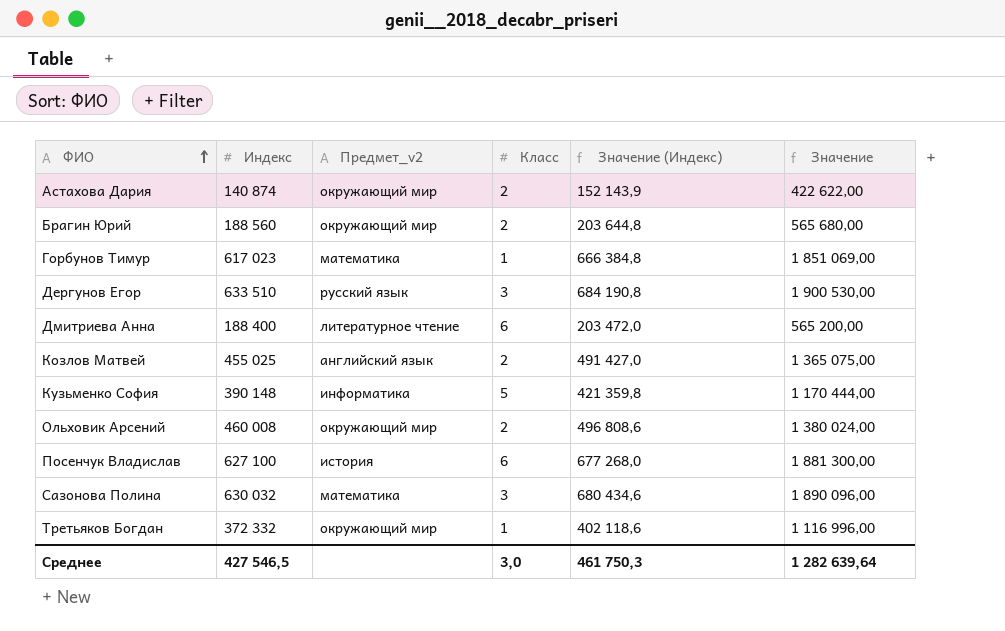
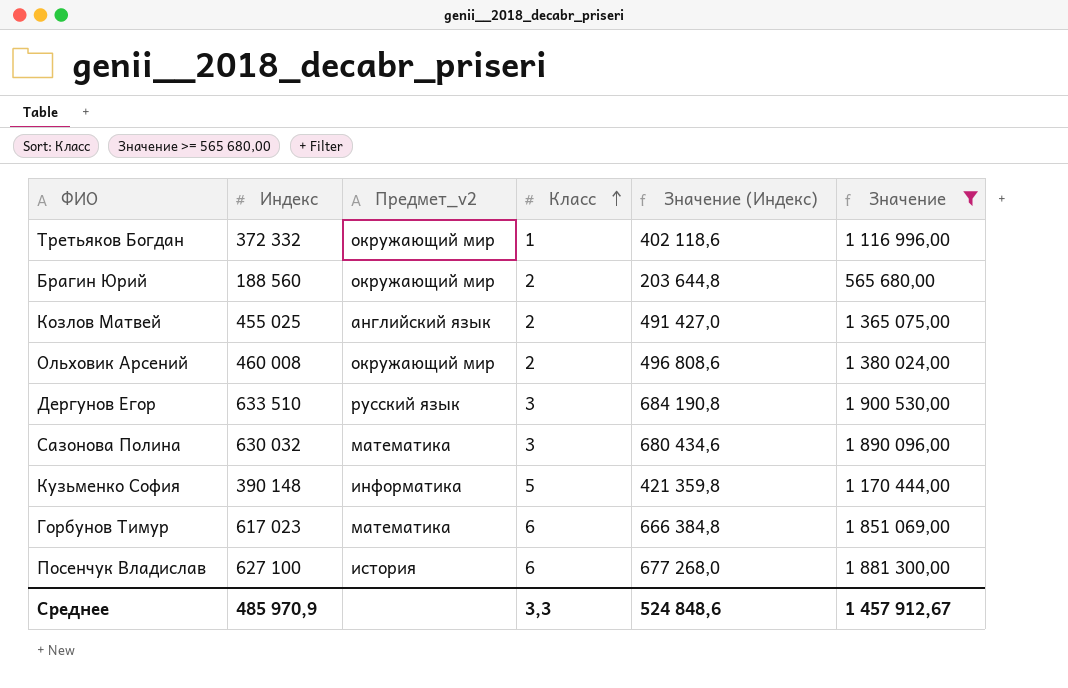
filter: none -> Значение >= 565 680,00
row order: ФИО ascending -> Класс ascending
Горбунов Тимур | Класс: 1 -> 6
Среднее | Индекс: 427 546,5 -> 485 970,9
Среднее | Класс: 3,0 -> 3,3
Среднее | Значение (Индекс): 461 750,3 -> 524 848,6
Среднее | Значение: 1 282 639,64 -> 1 457 912,67

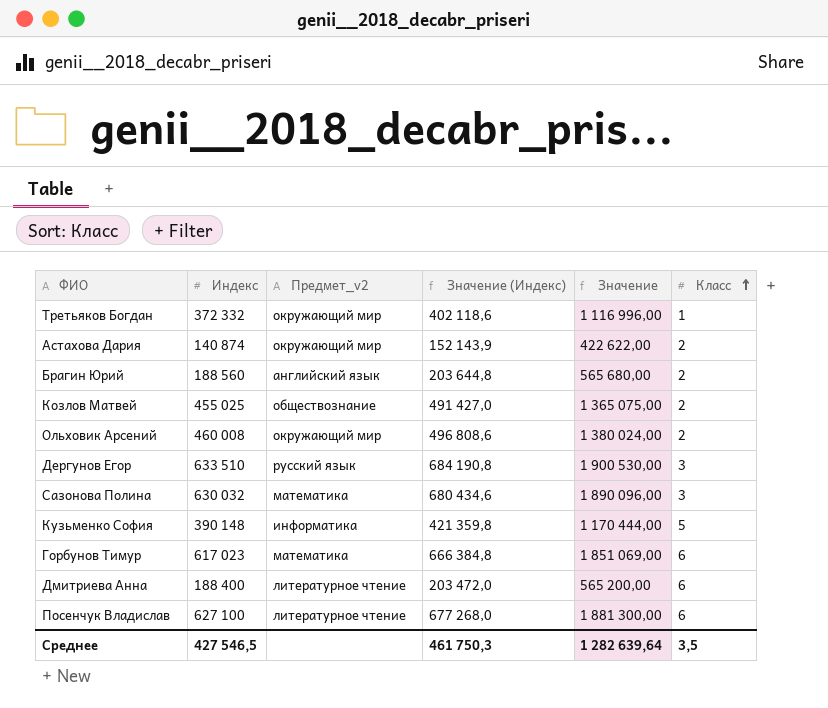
filter: Значение >= 565 680,00 -> none
column Класс | position: 4 -> 6
Брагин Юрий | Предмет_v2: окружающий мир -> английский язык
Козлов Матвей | Предмет_v2: английский язык -> обществознание
Посенчук Владислав | Предмет_v2: история -> литературное чтение
Среднее | Индекс: 485 970,9 -> 427 546,5
Среднее | Значение (Индекс): 524 848,6 -> 461 750,3
Среднее | Значение: 1 457 912,67 -> 1 282 639,64
Среднее | Класс: 3,3 -> 3,5

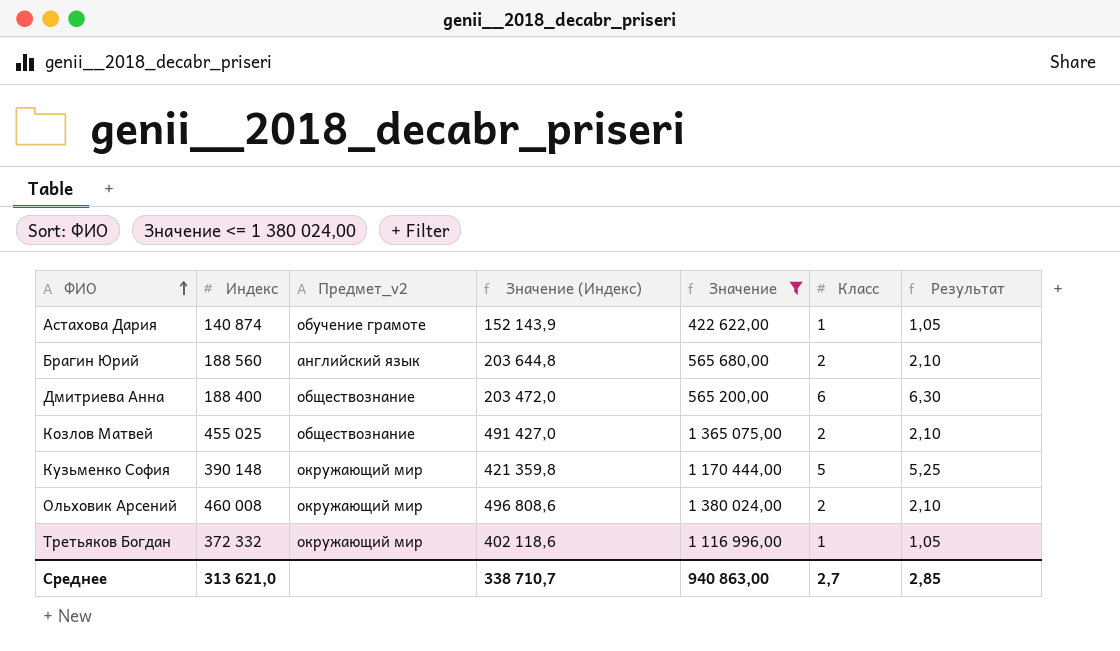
filter: none -> Значение <= 1 380 024,00
row order: Класс ascending -> ФИО ascending
column Результат | formula: none -> [Класс] * 1,05
Астахова Дария | Предмет_v2: окружающий мир -> обучение грамоте
Астахова Дария | Класс: 2 -> 1
Дмитриева Анна | Предмет_v2: литературное чтение -> обществознание
Кузьменко София | Предмет_v2: информатика -> окружающий мир
Среднее | Индекс: 427 546,5 -> 313 621,0
Среднее | Значение (Индекс): 461 750,3 -> 338 710,7
Среднее | Значение: 1 282 639,64 -> 940 863,00
Среднее | Класс: 3,5 -> 2,7

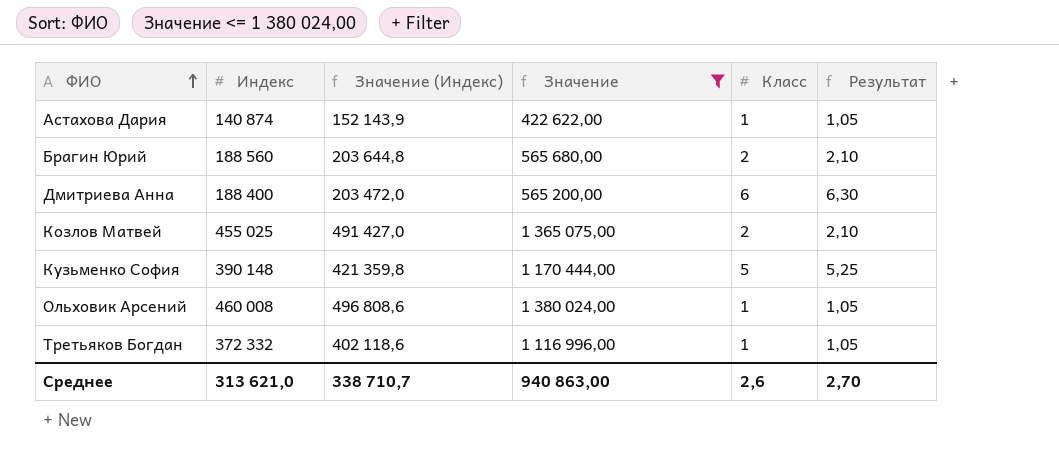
column Предмет_v2 | position: 3 -> none
Ольховик Арсений | Класс: 2 -> 1
Ольховик Арсений | Результат: 2,10 -> 1,05
Среднее | Класс: 2,7 -> 2,6
Среднее | Результат: 2,85 -> 2,70

